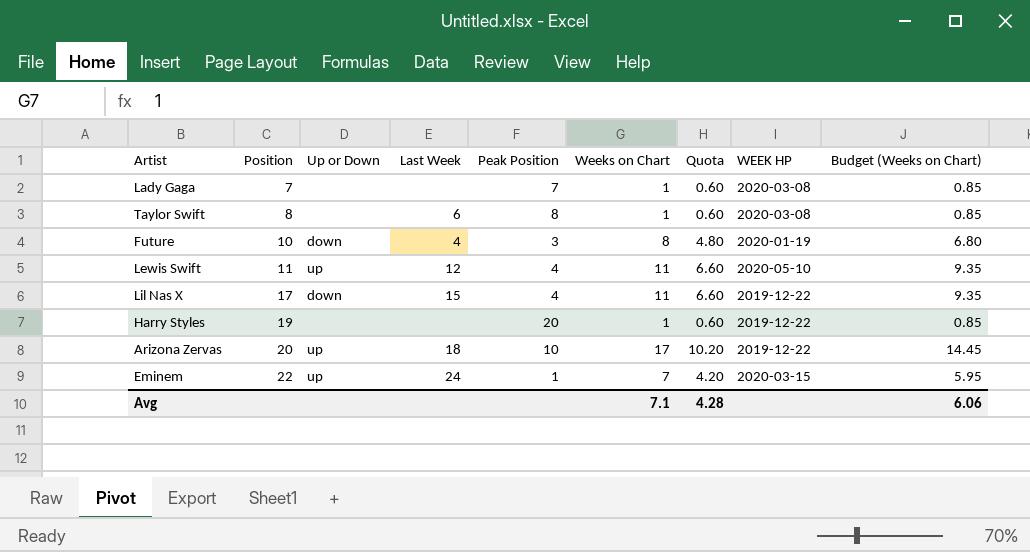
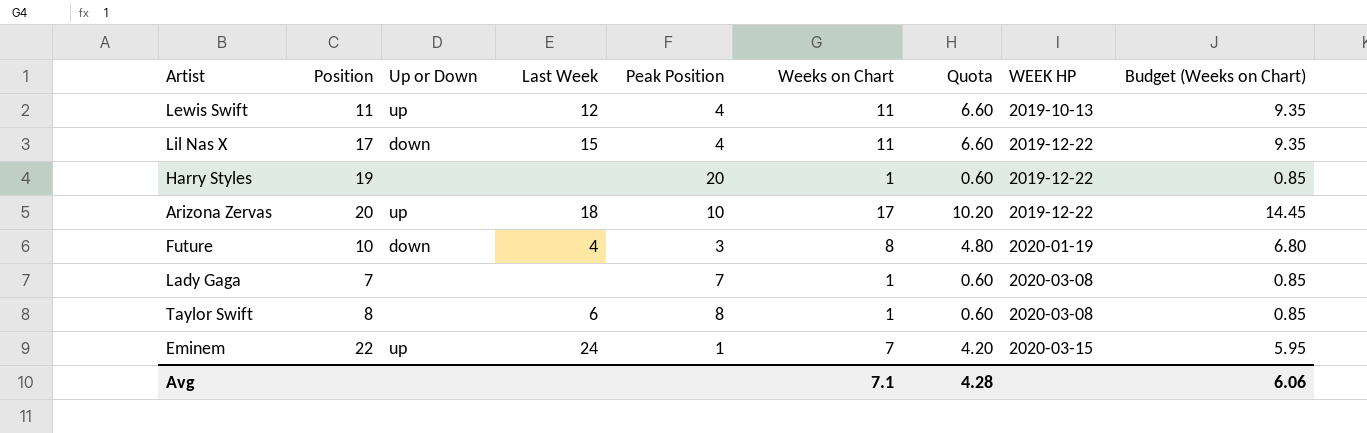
row order: Position ascending -> WEEK HP ascending
Lewis Swift | WEEK HP: 2020-05-10 -> 2019-10-13

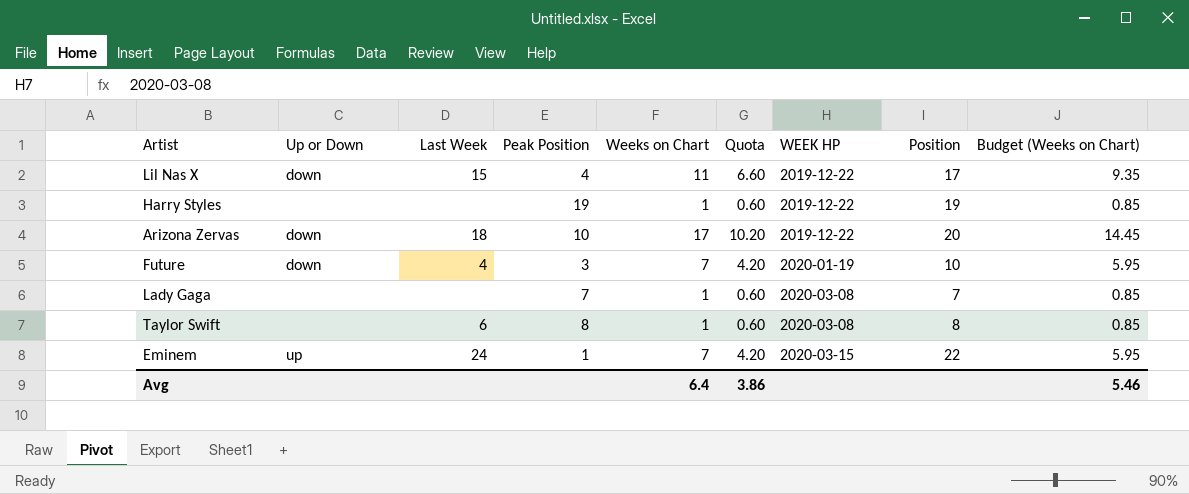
column Position | position: 2 -> 8
row Lewis Swift: 11 | up | 12 | 4 | 11 | 6.60 | 2019-10-13 | 9.35 -> none
Harry Styles | Peak Position: 20 -> 19
Arizona Zervas | Up or Down: up -> down
Future | Weeks on Chart: 8 -> 7
Future | Quota: 4.80 -> 4.20
Future | Budget (Weeks on Chart): 6.80 -> 5.95
Avg | Weeks on Chart: 7.1 -> 6.4
Avg | Quota: 4.28 -> 3.86
Avg | Budget (Weeks on Chart): 6.06 -> 5.46

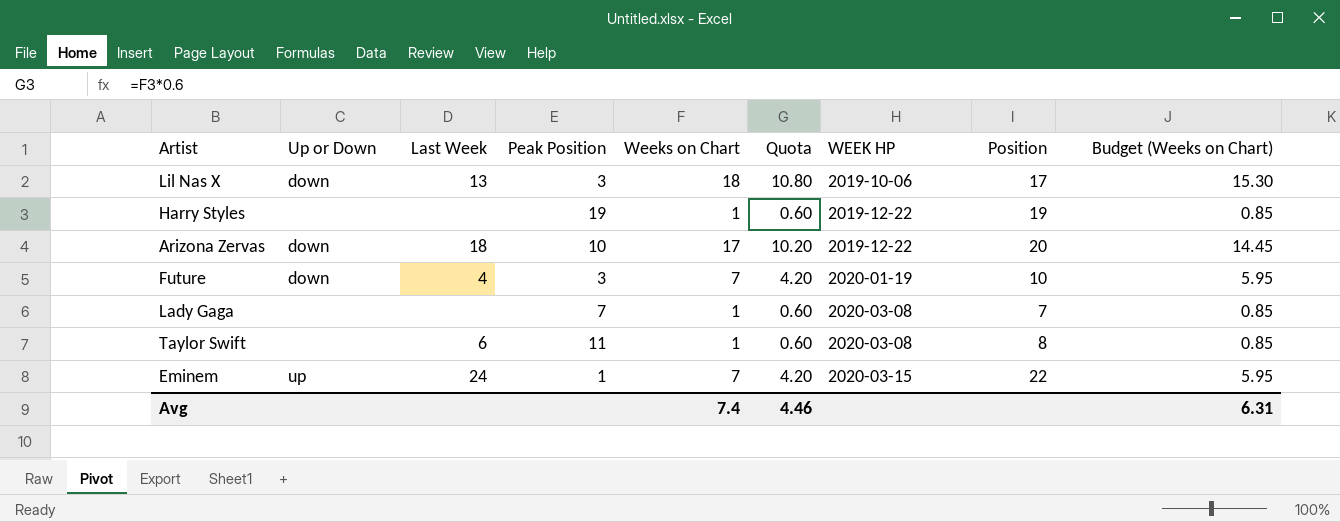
Lil Nas X | Last Week: 15 -> 13
Lil Nas X | Peak Position: 4 -> 3
Lil Nas X | Weeks on Chart: 11 -> 18
Lil Nas X | Quota: 6.60 -> 10.80
Lil Nas X | WEEK HP: 2019-12-22 -> 2019-10-06
Lil Nas X | Budget (Weeks on Chart): 9.35 -> 15.30
Taylor Swift | Peak Position: 8 -> 11
Avg | Weeks on Chart: 6.4 -> 7.4
Avg | Quota: 3.86 -> 4.46
Avg | Budget (Weeks on Chart): 5.46 -> 6.31

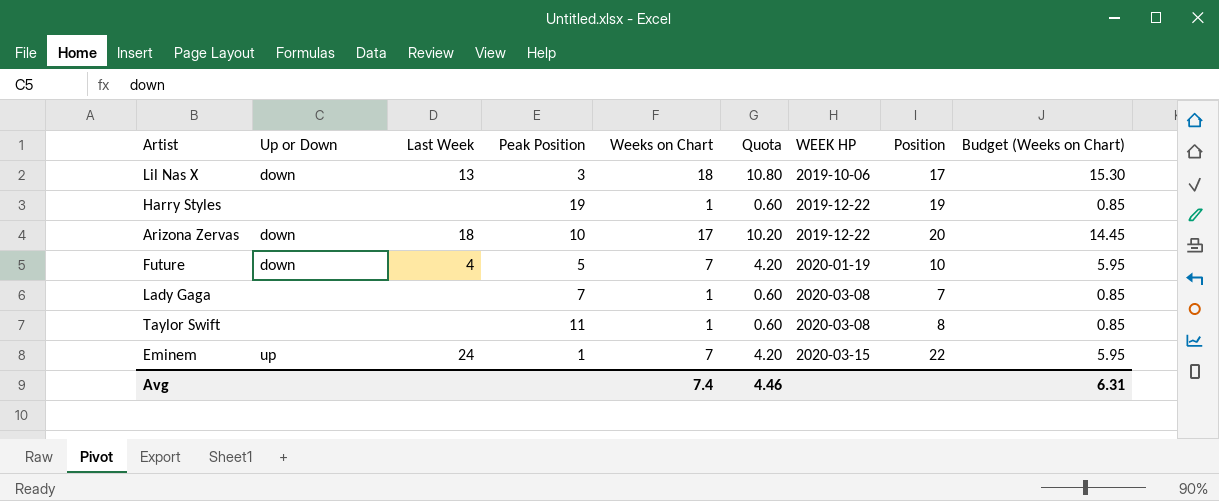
Future | Peak Position: 3 -> 5
Taylor Swift | Last Week: 6 -> none

